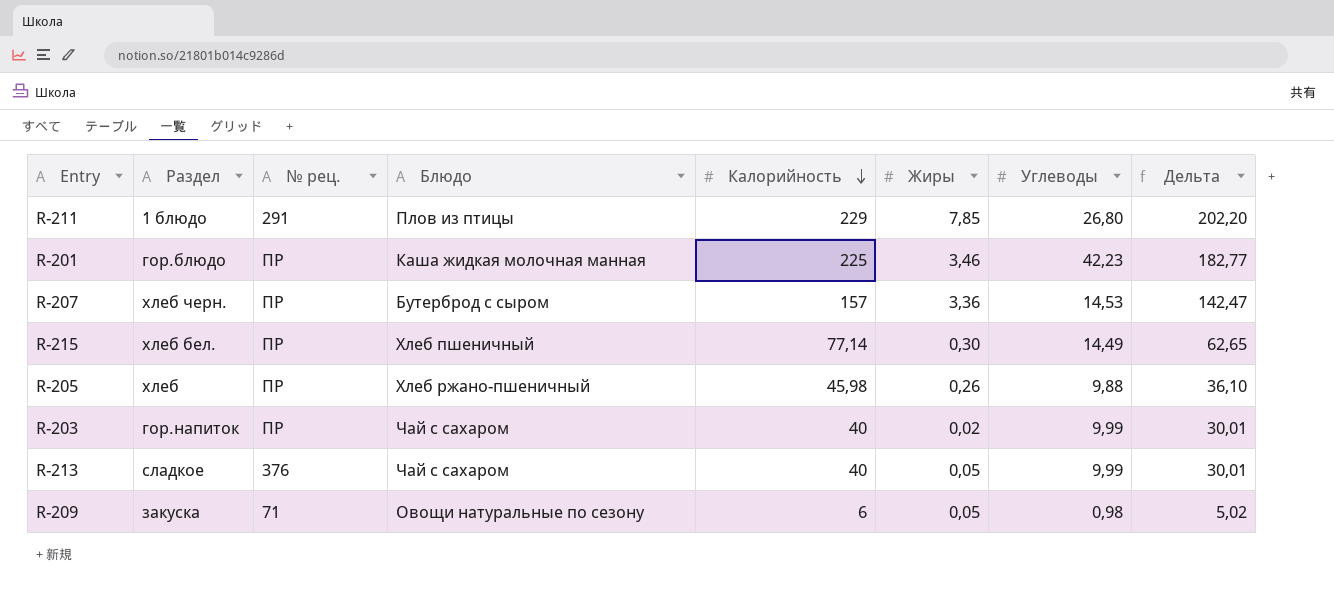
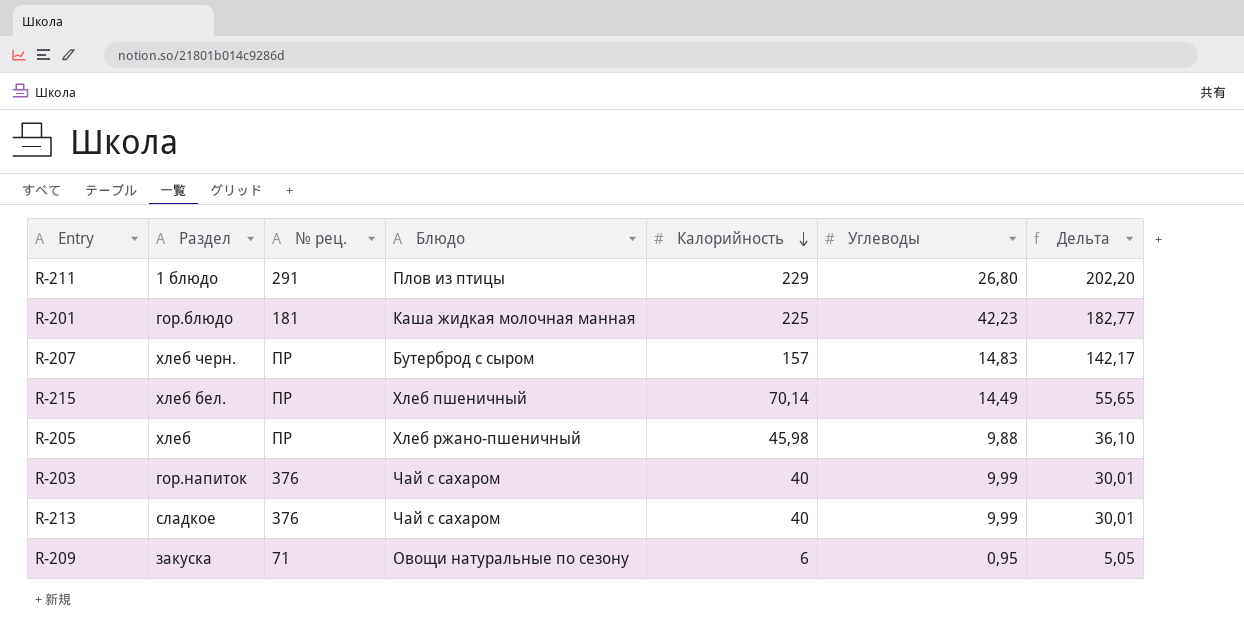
column Жиры | position: 6 -> none
R-201 | № рец.: ПР -> 181
R-207 | Углеводы: 14,53 -> 14,83
R-207 | Дельта: 142,47 -> 142,17
R-215 | Калорийность: 77,14 -> 70,14
R-215 | Дельта: 62,65 -> 55,65
R-203 | № рец.: ПР -> 376
R-209 | Углеводы: 0,98 -> 0,95
R-209 | Дельта: 5,02 -> 5,05

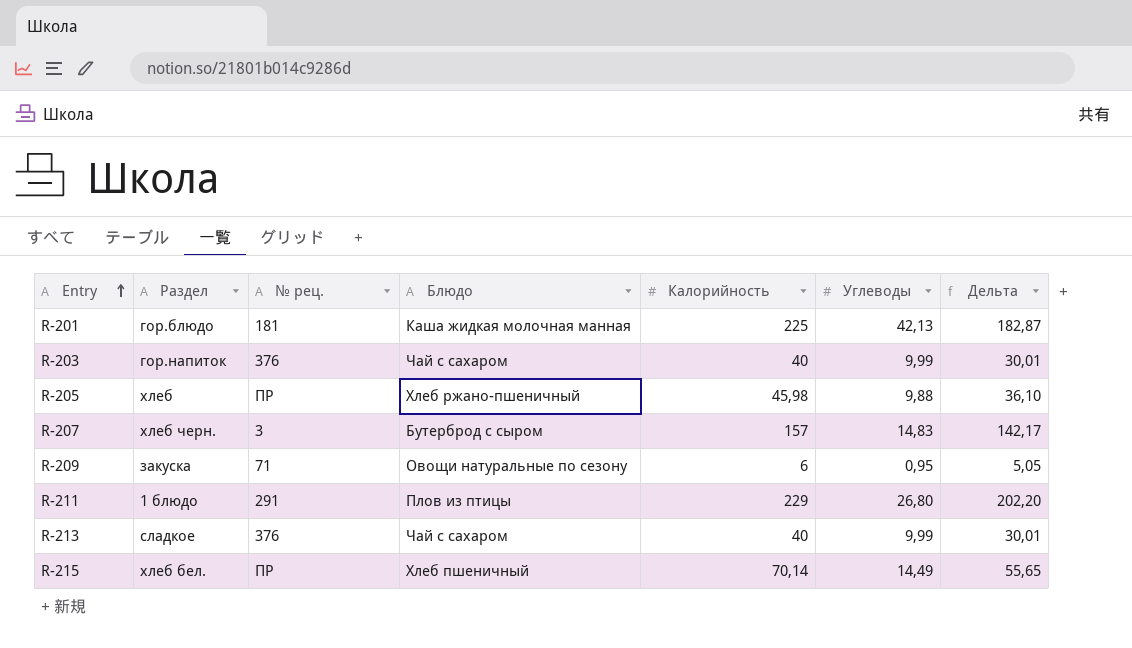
row order: Калорийность descending -> Entry ascending
R-201 | Углеводы: 42,23 -> 42,13
R-201 | Дельта: 182,77 -> 182,87
R-207 | № рец.: ПР -> 3

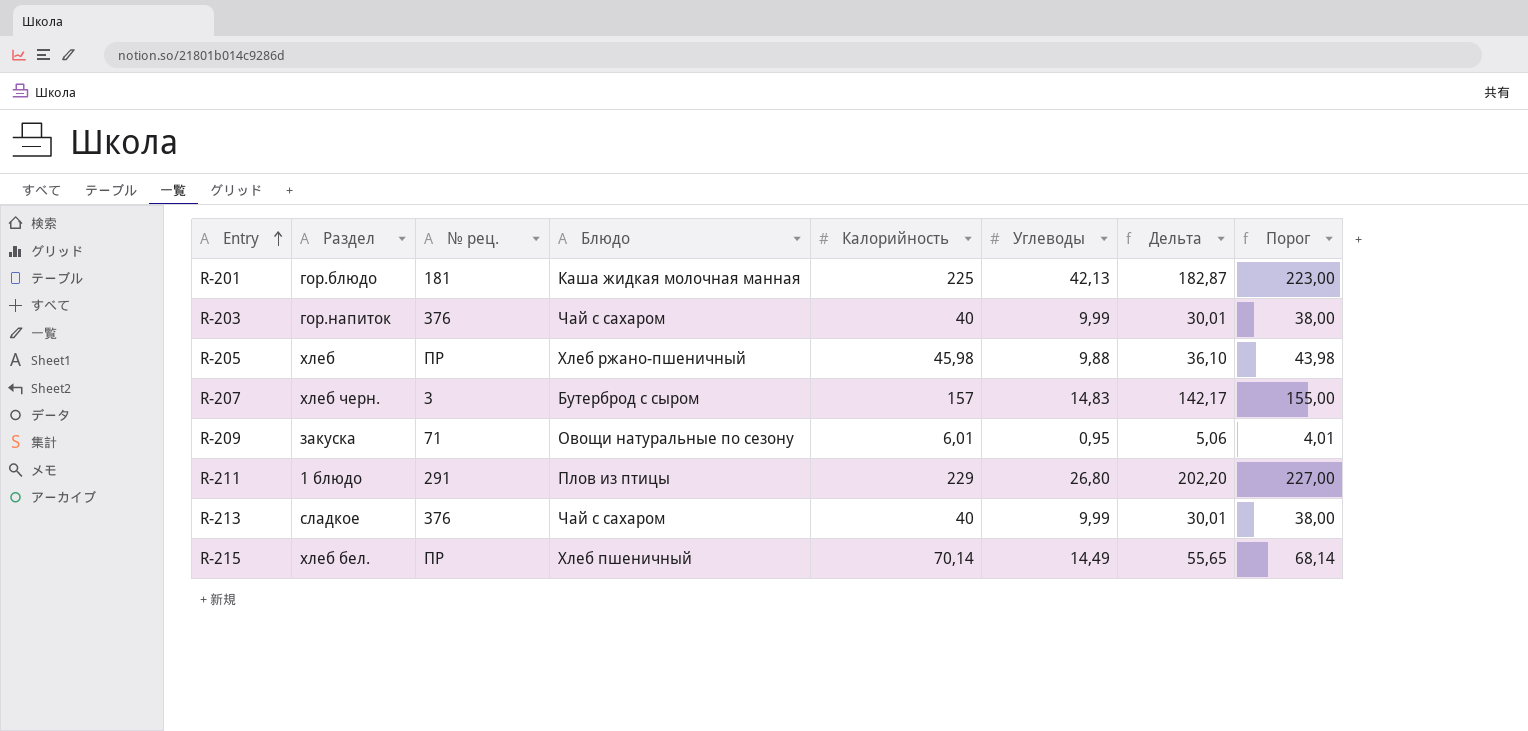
column Порог | formula: none -> [Калорийность] - 2
R-209 | Калорийность: 6 -> 6,01
R-209 | Дельта: 5,05 -> 5,06

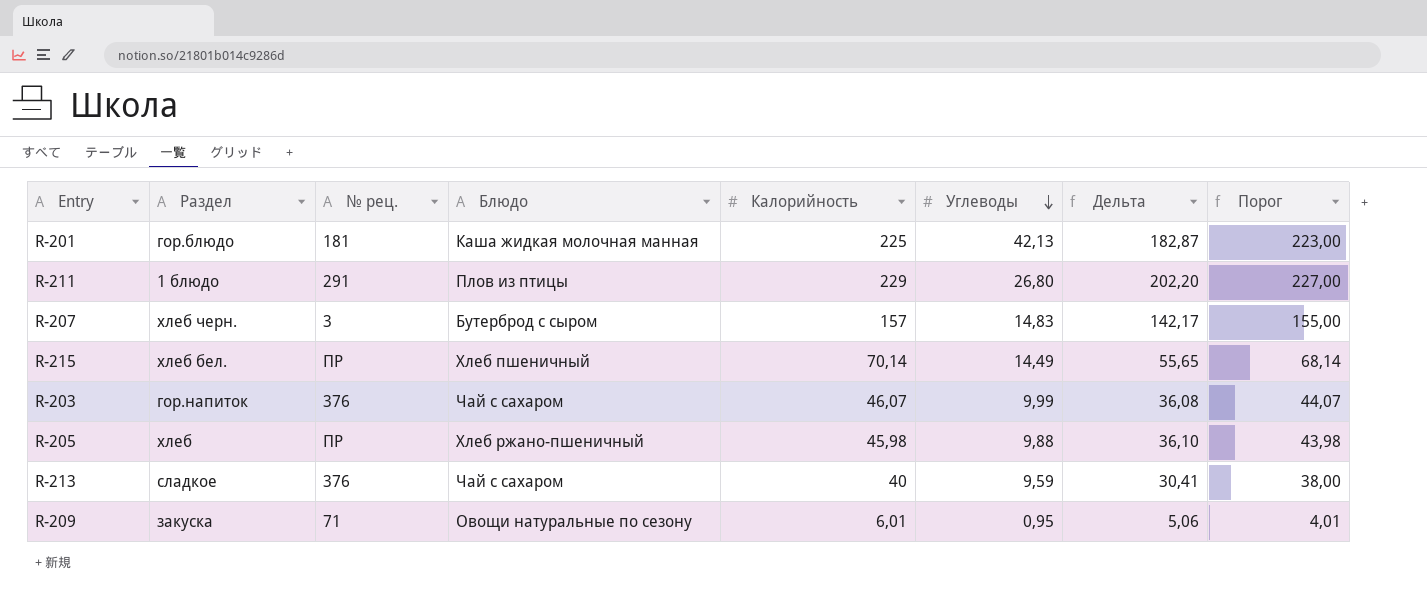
row order: Entry ascending -> Углеводы descending
R-203 | Калорийность: 40 -> 46,07
R-203 | Дельта: 30,01 -> 36,08
R-203 | Порог: 38,00 -> 44,07
R-213 | Углеводы: 9,99 -> 9,59
R-213 | Дельта: 30,01 -> 30,41

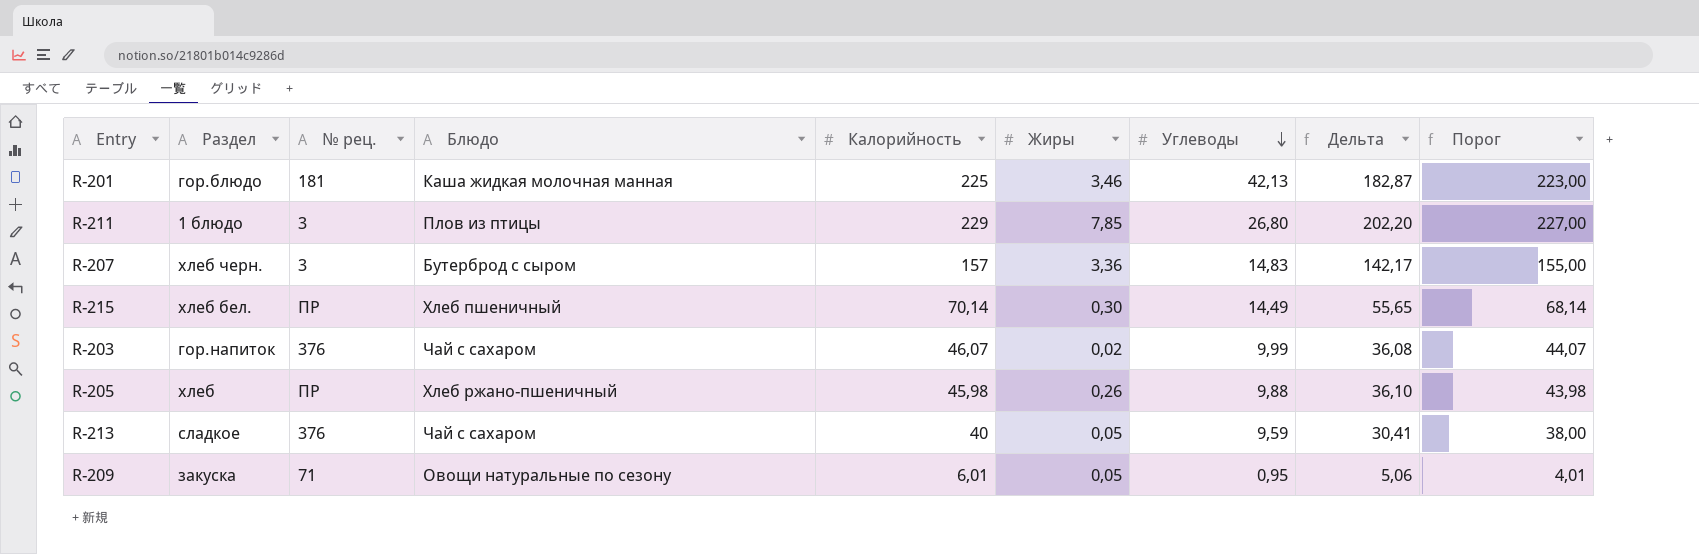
column Жиры | position: none -> 6
R-211 | № рец.: 291 -> 3

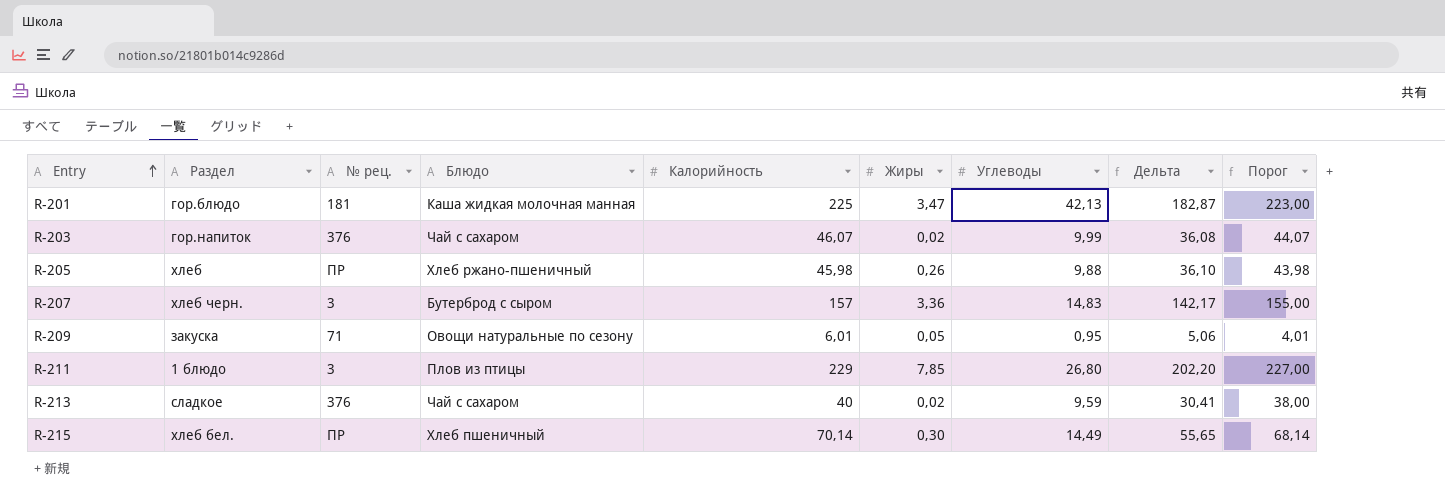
row order: Углеводы descending -> Entry ascending
R-201 | Жиры: 3,46 -> 3,47
R-213 | Жиры: 0,05 -> 0,02

